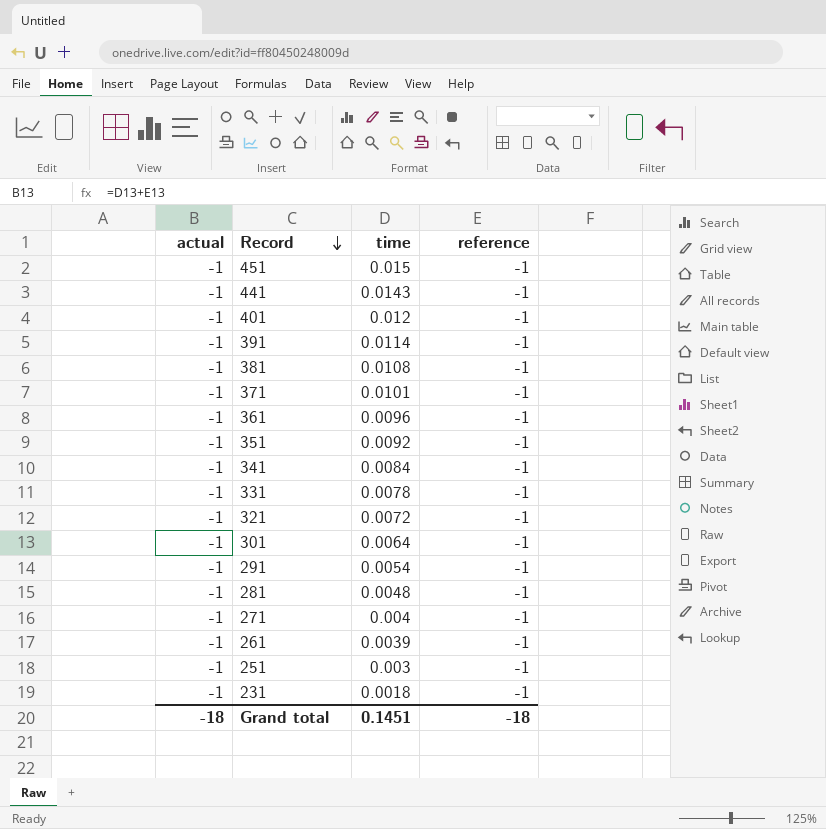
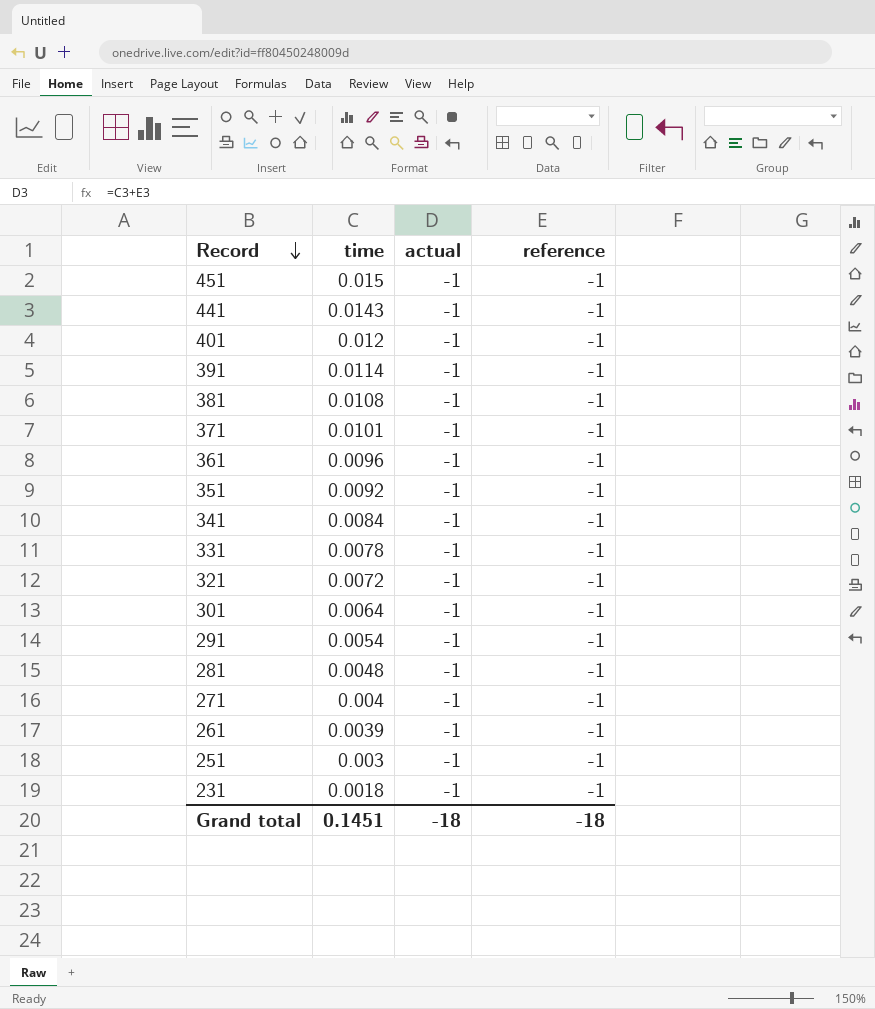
column actual | position: 1 -> 3

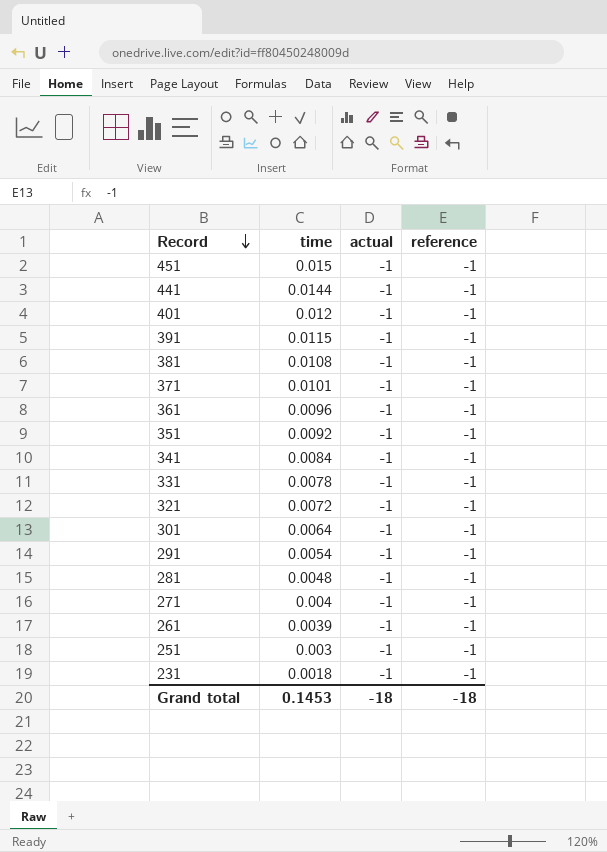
441 | time: 0.0143 -> 0.0144
391 | time: 0.0114 -> 0.0115
Grand total | time: 0.1451 -> 0.1453

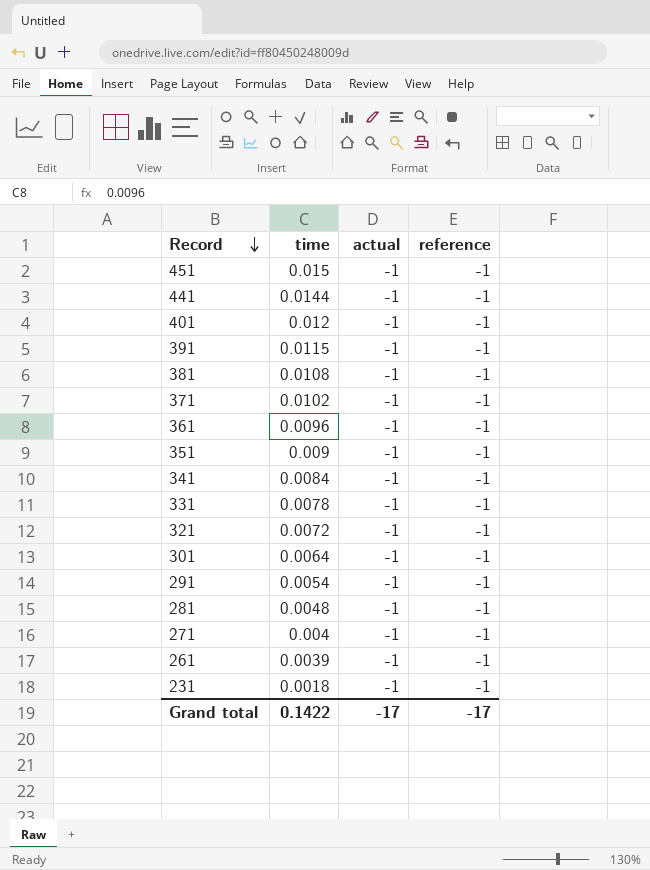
row 251: 0.003 | -1 | -1 -> none
371 | time: 0.0101 -> 0.0102
351 | time: 0.0092 -> 0.009
Grand total | time: 0.1453 -> 0.1422
Grand total | actual: -18 -> -17
Grand total | reference: -18 -> -17

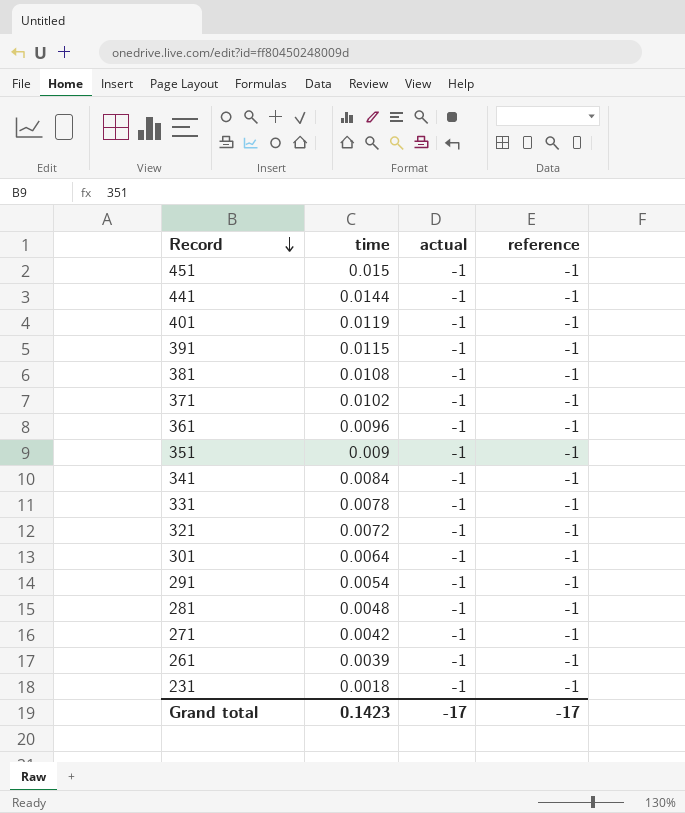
401 | time: 0.012 -> 0.0119
271 | time: 0.004 -> 0.0042
Grand total | time: 0.1422 -> 0.1423

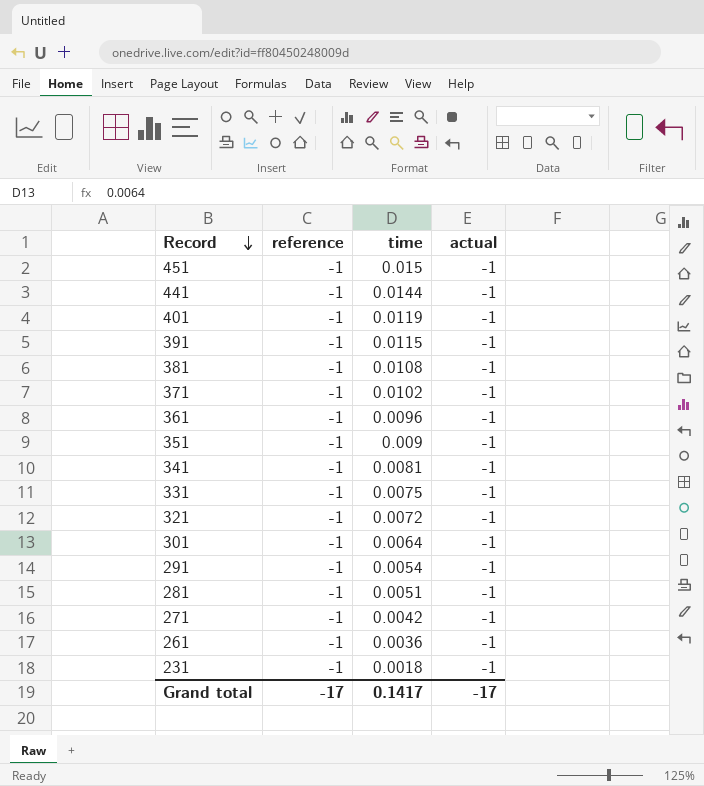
column reference | position: 4 -> 2
341 | time: 0.0084 -> 0.0081
331 | time: 0.0078 -> 0.0075
281 | time: 0.0048 -> 0.0051
261 | time: 0.0039 -> 0.0036
Grand total | time: 0.1423 -> 0.1417

